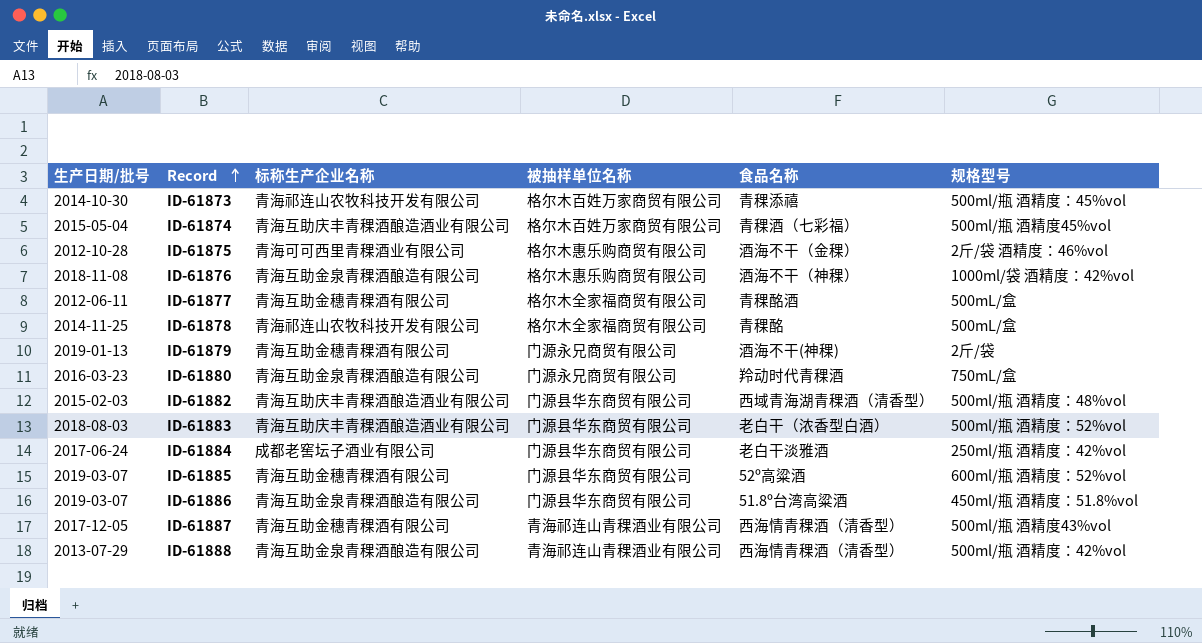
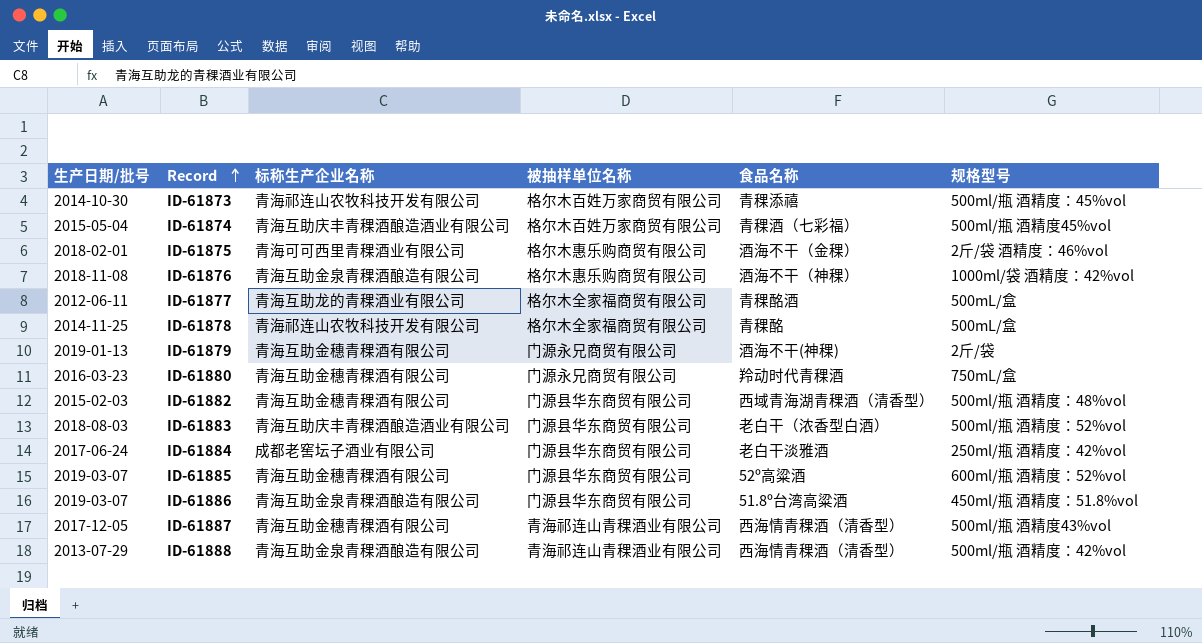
ID-61875 | 生产日期/批号: 2012-10-28 -> 2018-02-01
ID-61877 | 标称生产企业名称: 青海互助金穗青稞酒有限公司 -> 青海互助龙的青稞酒业有限公司
ID-61880 | 标称生产企业名称: 青海互助金泉青稞酒酿造有限公司 -> 青海互助金穗青稞酒有限公司
ID-61882 | 标称生产企业名称: 青海互助庆丰青稞酒酿造酒业有限公司 -> 青海互助金穗青稞酒有限公司

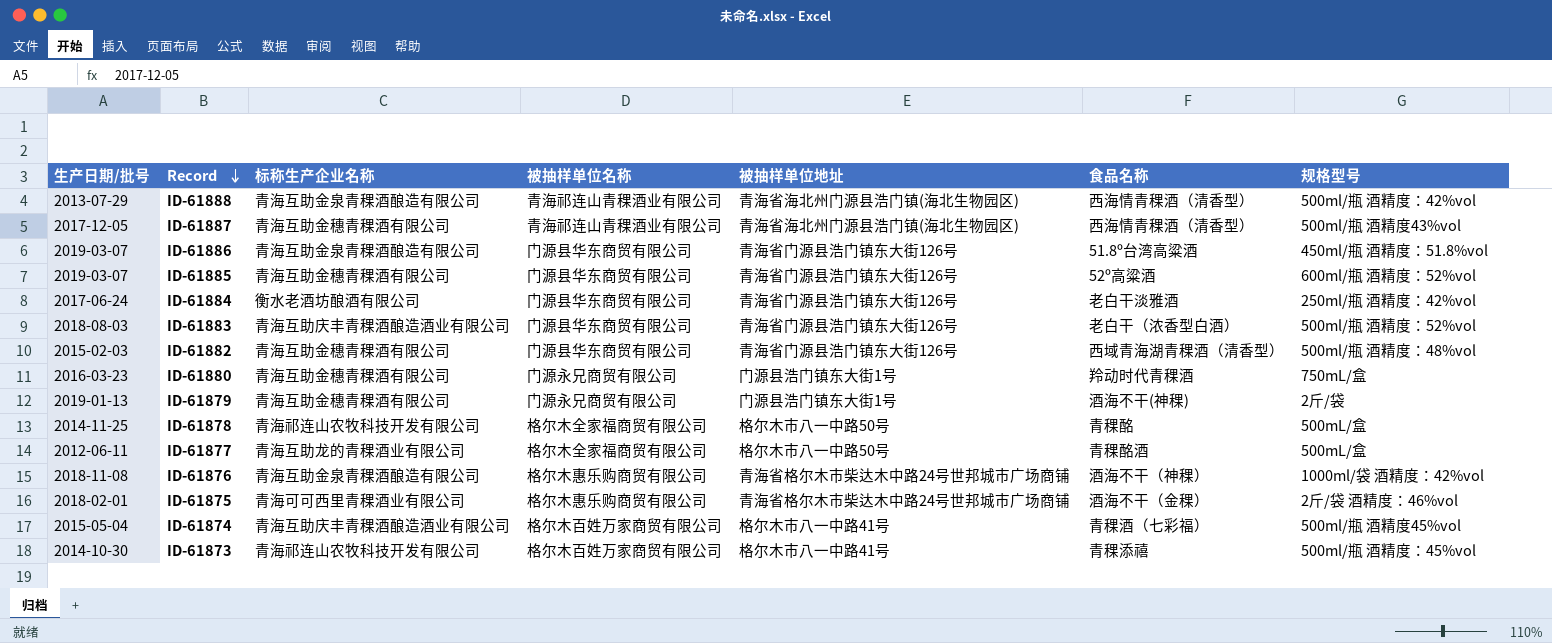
row order: Record ascending -> Record descending
column 被抽样单位地址 | position: none -> 5
ID-61884 | 标称生产企业名称: 成都老窖坛子酒业有限公司 -> 衡水老酒坊酿酒有限公司

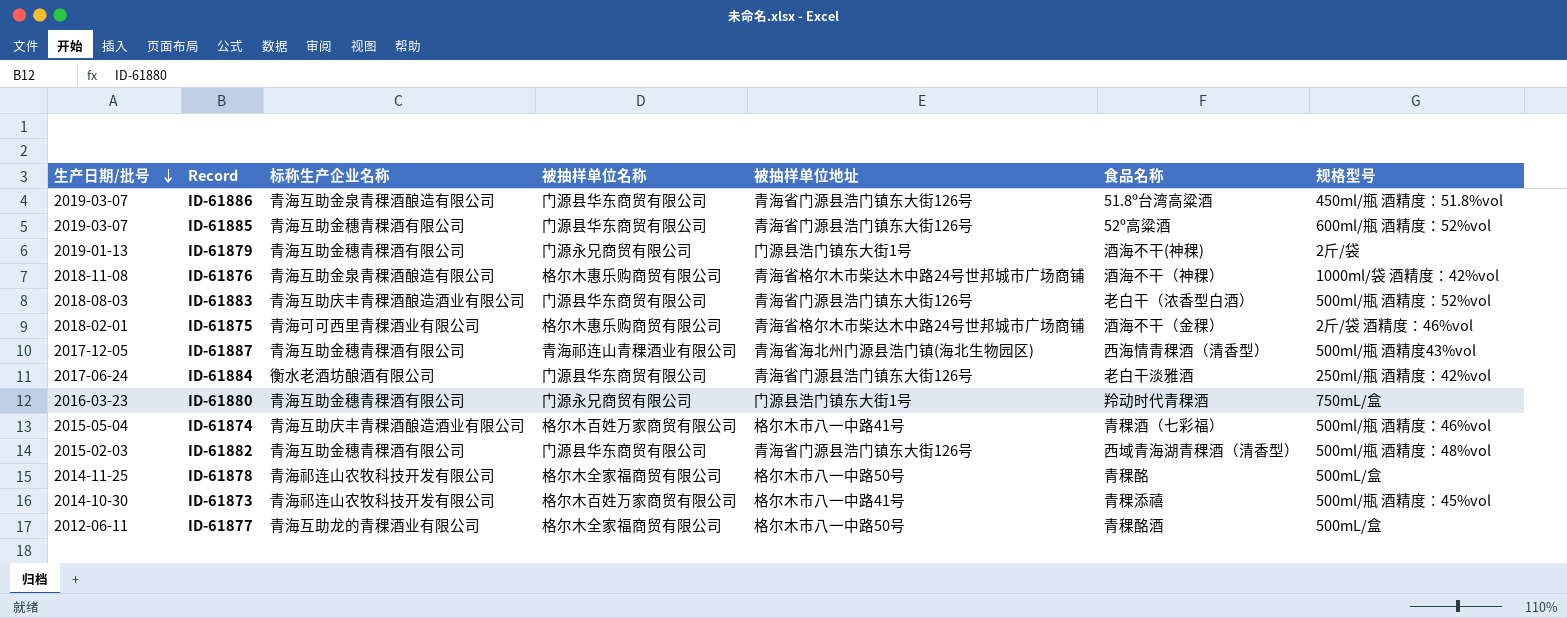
row order: Record descending -> 生产日期/批号 descending
row ID-61888: 2013-07-29 | 青海互助金泉青稞酒酿造有限公司 | 青海祁连山青稞酒业有限公司 | 青海省海北州门源县浩门镇(海北生物园区) | 西海情青稞酒（清香型） | 500ml/瓶 酒精度：42%vol -> none
ID-61874 | 规格型号: 500ml/瓶 酒精度45%vol -> 500ml/瓶 酒精度：46%vol

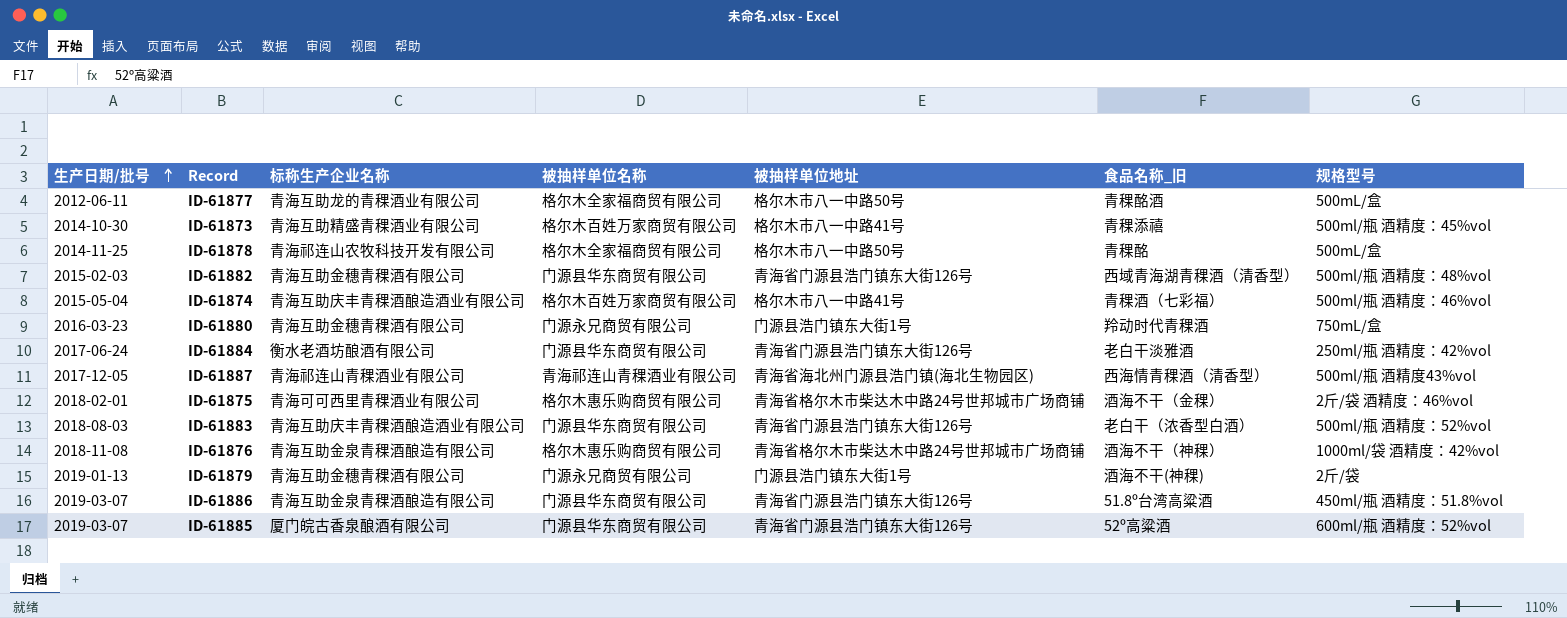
row order: 生产日期/批号 descending -> 生产日期/批号 ascending
column name: 食品名称 -> 食品名称_旧
ID-61873 | 标称生产企业名称: 青海祁连山农牧科技开发有限公司 -> 青海互助精盛青稞酒业有限公司
ID-61887 | 标称生产企业名称: 青海互助金穗青稞酒有限公司 -> 青海祁连山青稞酒业有限公司
ID-61885 | 标称生产企业名称: 青海互助金穗青稞酒有限公司 -> 厦门皖古香泉酿酒有限公司

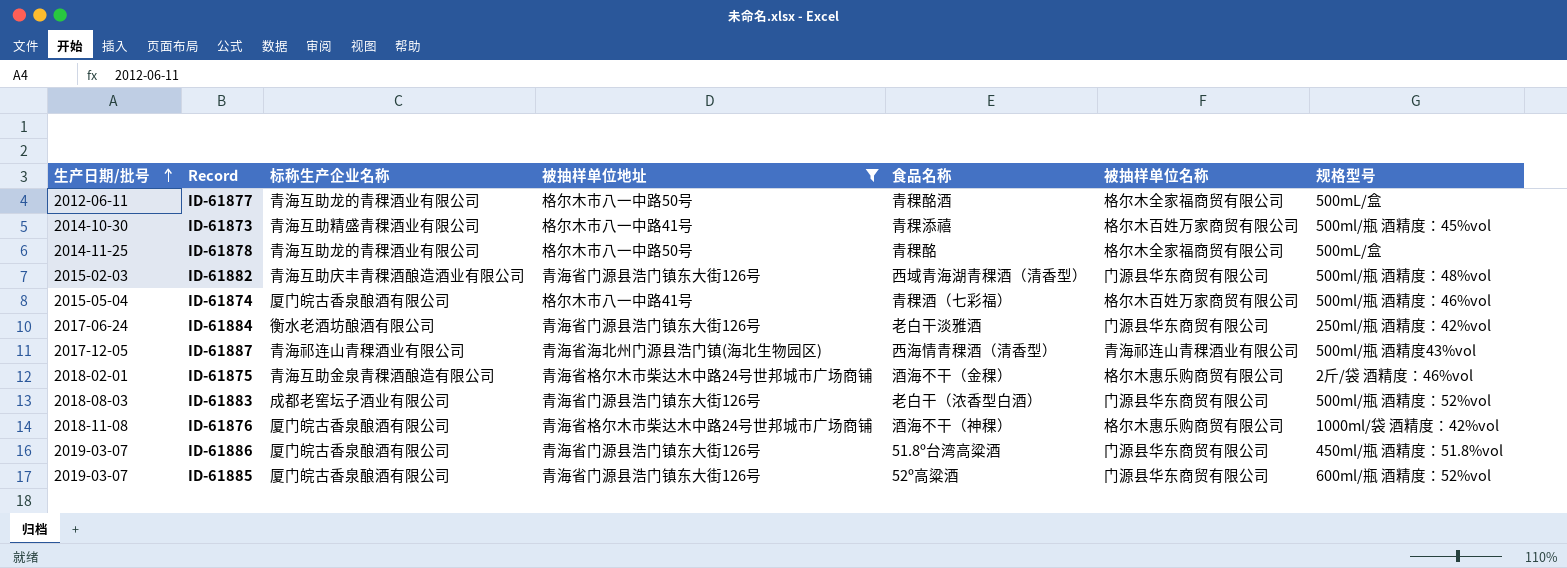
filter: none -> 被抽样单位地址 != 门源县浩门镇东大街1号
column name: 食品名称_旧 -> 食品名称
column 被抽样单位名称 | position: 4 -> 6
ID-61878 | 标称生产企业名称: 青海祁连山农牧科技开发有限公司 -> 青海互助龙的青稞酒业有限公司
ID-61882 | 标称生产企业名称: 青海互助金穗青稞酒有限公司 -> 青海互助庆丰青稞酒酿造酒业有限公司
ID-61874 | 标称生产企业名称: 青海互助庆丰青稞酒酿造酒业有限公司 -> 厦门皖古香泉酿酒有限公司
ID-61875 | 标称生产企业名称: 青海可可西里青稞酒业有限公司 -> 青海互助金泉青稞酒酿造有限公司
ID-61883 | 标称生产企业名称: 青海互助庆丰青稞酒酿造酒业有限公司 -> 成都老窖坛子酒业有限公司
ID-61876 | 标称生产企业名称: 青海互助金泉青稞酒酿造有限公司 -> 厦门皖古香泉酿酒有限公司
ID-61886 | 标称生产企业名称: 青海互助金泉青稞酒酿造有限公司 -> 厦门皖古香泉酿酒有限公司

